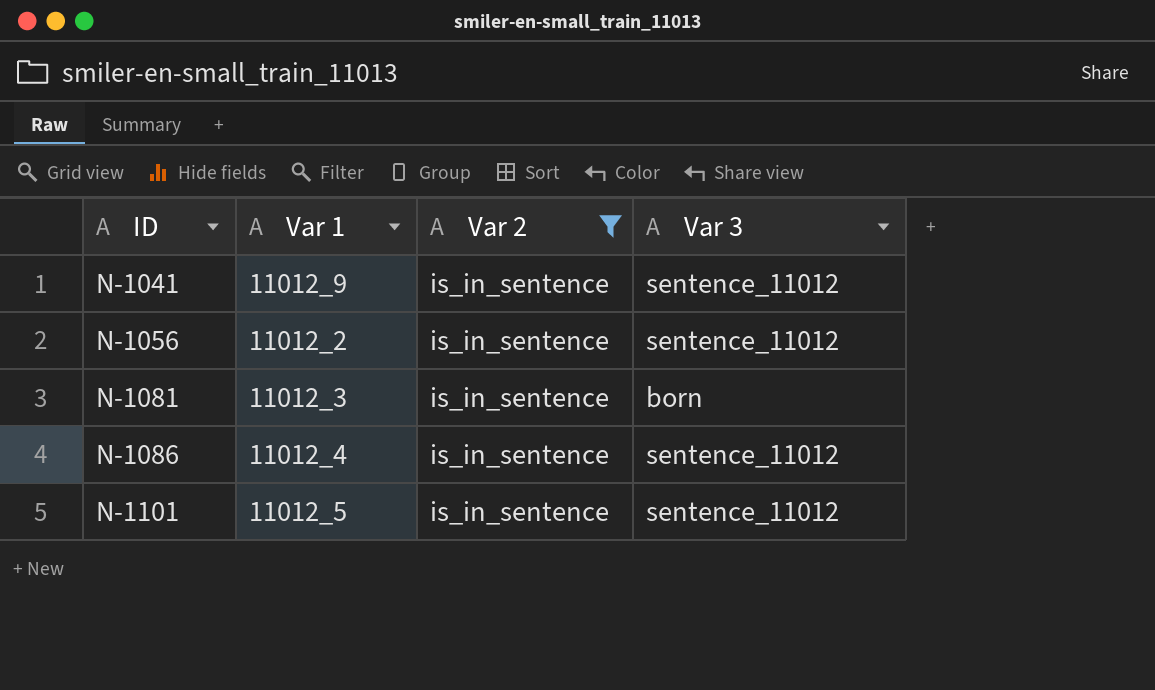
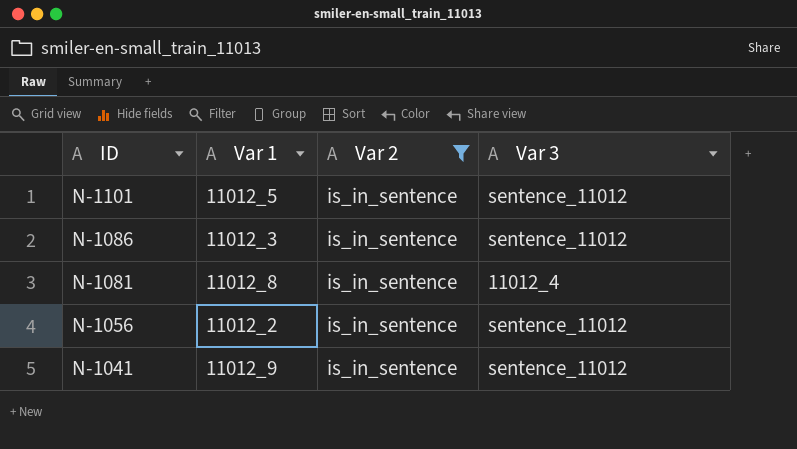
row order: ID ascending -> ID descending
N-1086 | Var 1: 11012_4 -> 11012_3
N-1081 | Var 1: 11012_3 -> 11012_8
N-1081 | Var 3: born -> 11012_4

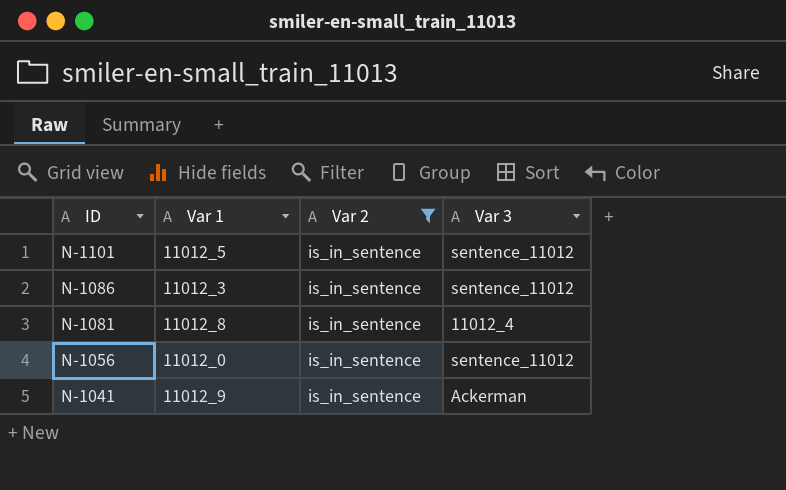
N-1056 | Var 1: 11012_2 -> 11012_0
N-1041 | Var 3: sentence_11012 -> Ackerman

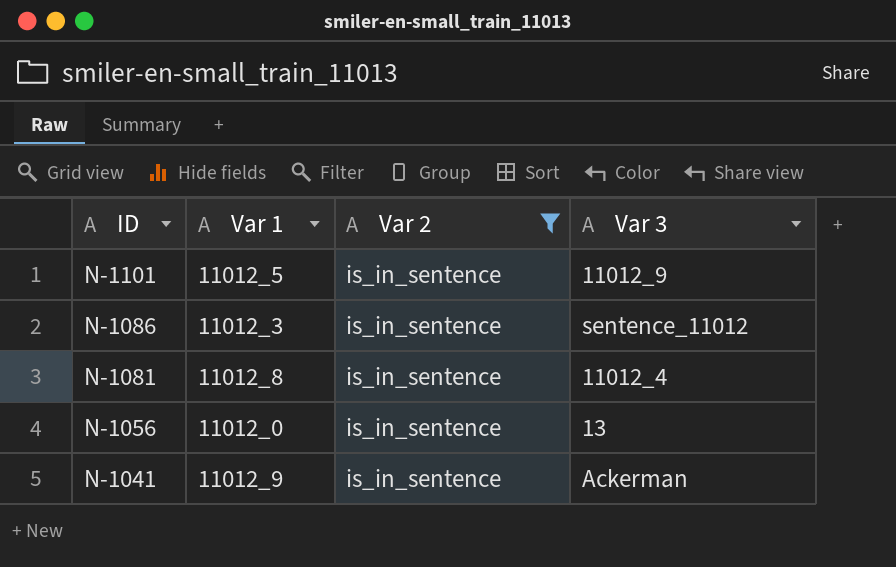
N-1101 | Var 3: sentence_11012 -> 11012_9
N-1056 | Var 3: sentence_11012 -> 13

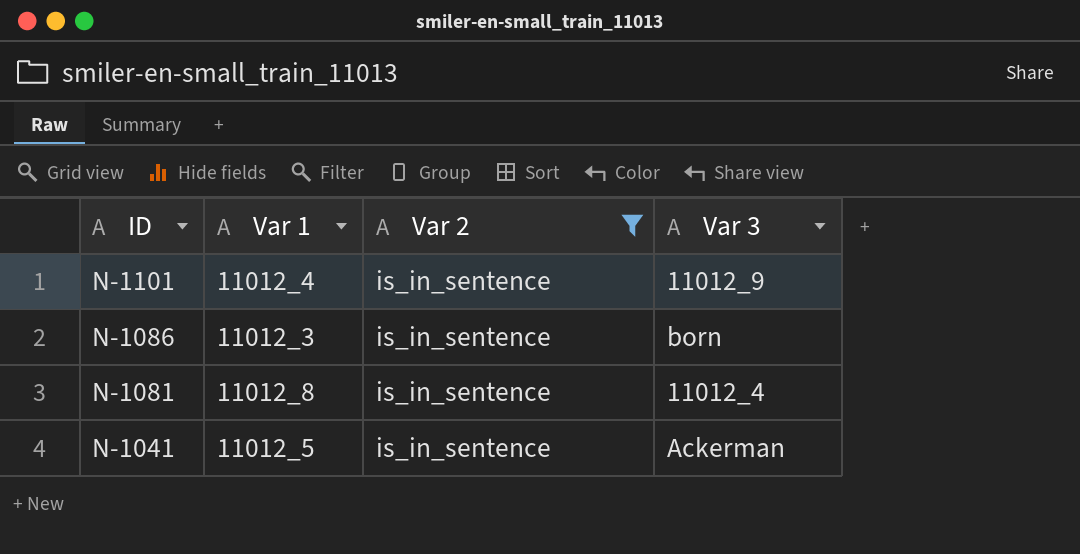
row N-1056: 11012_0 | is_in_sentence | 13 -> none
N-1101 | Var 1: 11012_5 -> 11012_4
N-1086 | Var 3: sentence_11012 -> born
N-1041 | Var 1: 11012_9 -> 11012_5

